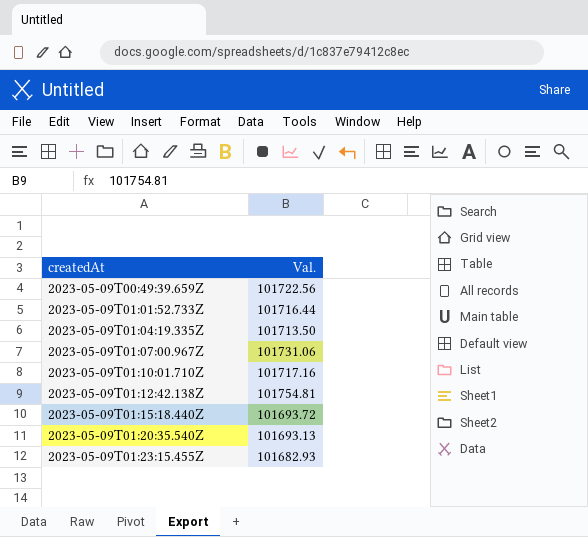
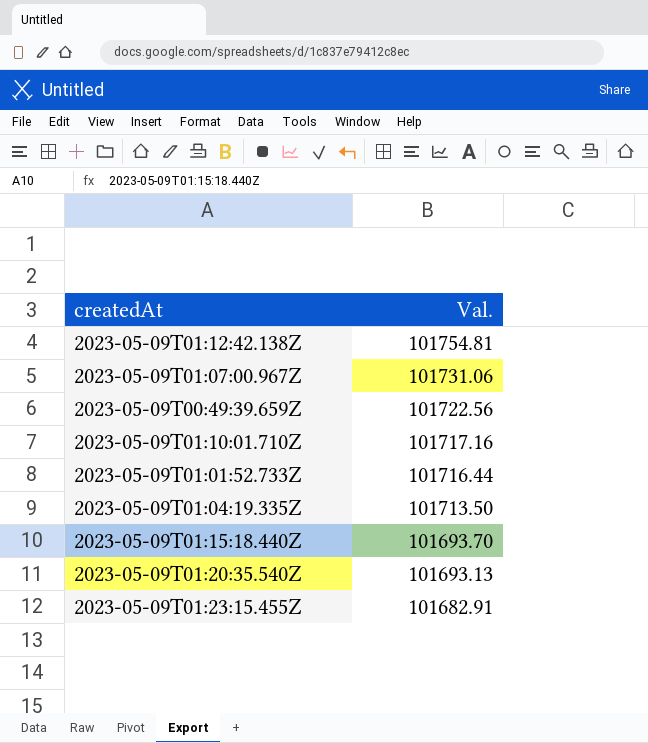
row order: createdAt ascending -> Val. descending
2023-05-09T01:15:18.440Z | Val.: 101693.72 -> 101693.70
2023-05-09T01:23:15.455Z | Val.: 101682.93 -> 101682.91

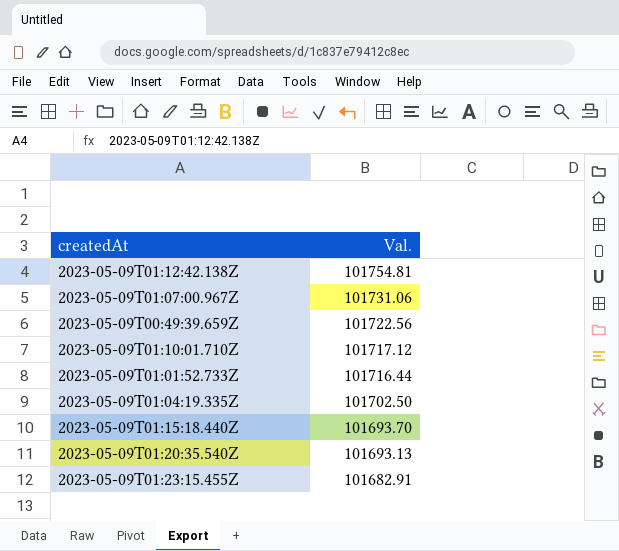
2023-05-09T01:10:01.710Z | Val.: 101717.16 -> 101717.12
2023-05-09T01:04:19.335Z | Val.: 101713.50 -> 101702.50

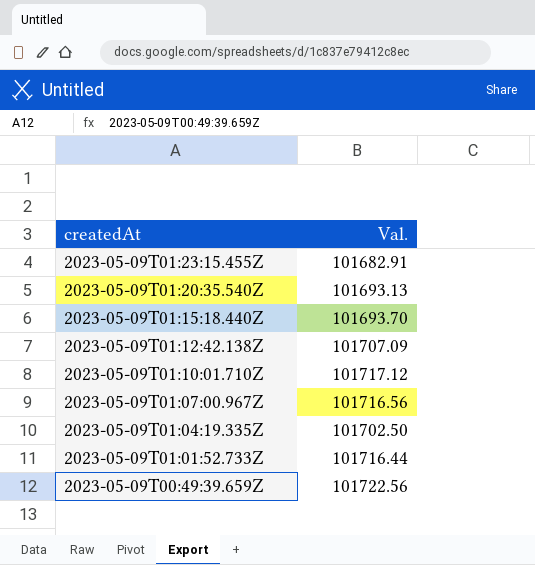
row order: Val. descending -> createdAt descending
2023-05-09T01:12:42.138Z | Val.: 101754.81 -> 101707.09
2023-05-09T01:07:00.967Z | Val.: 101731.06 -> 101716.56

